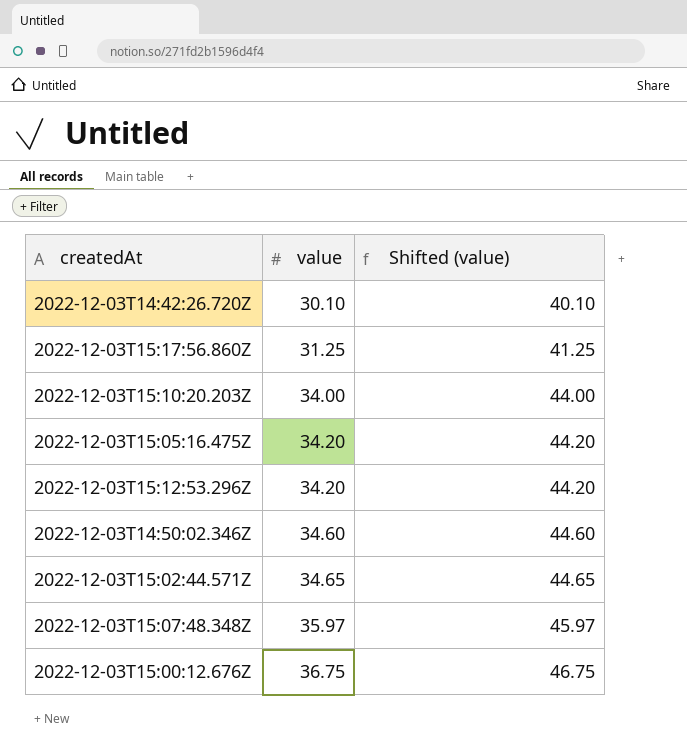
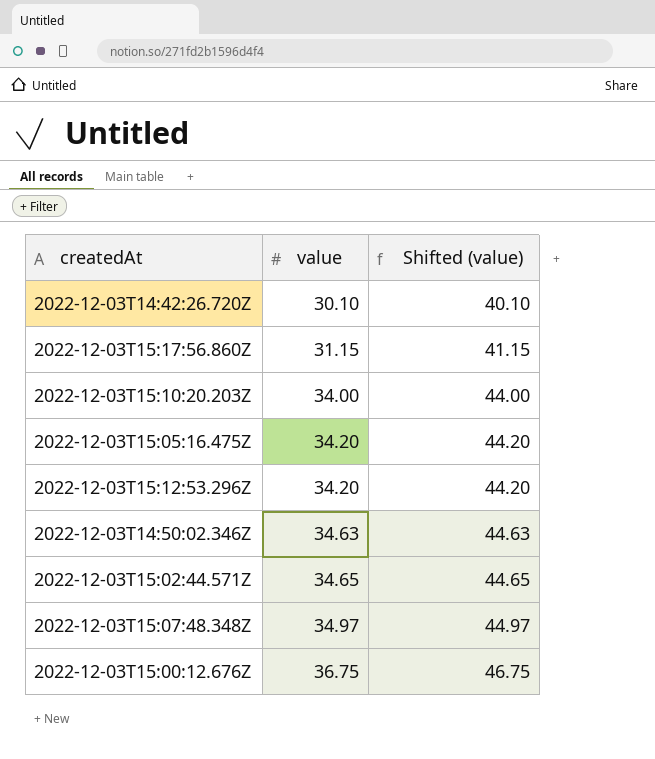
2022-12-03T15:17:56.860Z | value: 31.25 -> 31.15
2022-12-03T15:17:56.860Z | Shifted (value): 41.25 -> 41.15
2022-12-03T14:50:02.346Z | value: 34.60 -> 34.63
2022-12-03T14:50:02.346Z | Shifted (value): 44.60 -> 44.63
2022-12-03T15:07:48.348Z | value: 35.97 -> 34.97
2022-12-03T15:07:48.348Z | Shifted (value): 45.97 -> 44.97

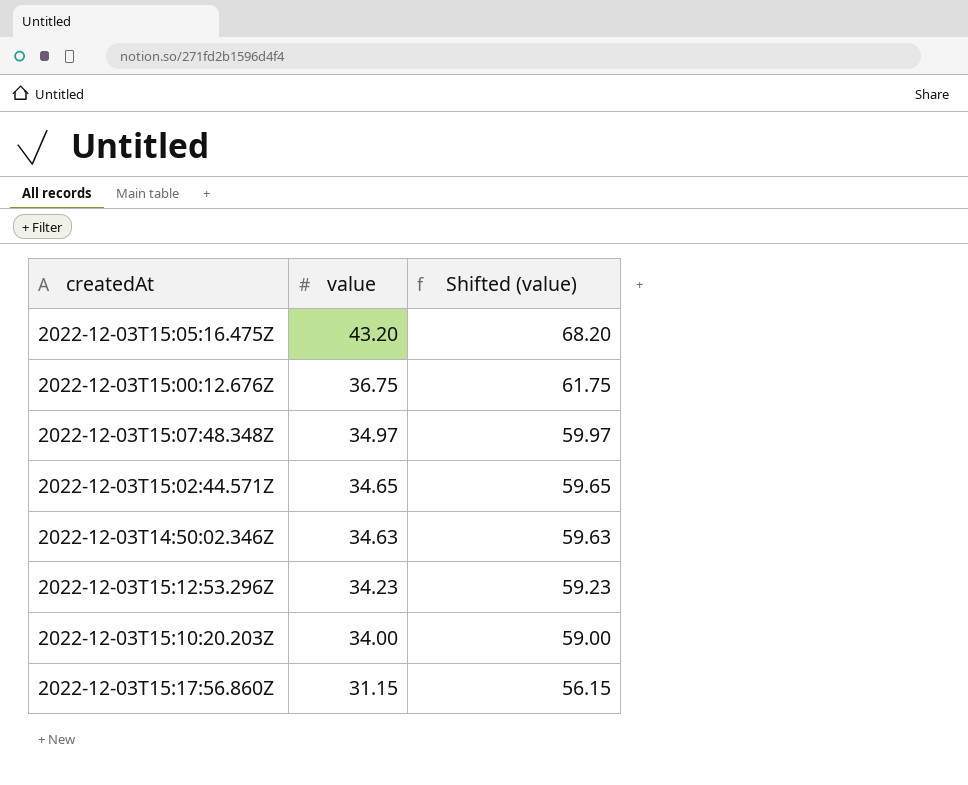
row order: value ascending -> value descending
column Shifted (value) | formula: [value] + 10 -> [value] + 25
row 2022-12-03T14:42:26.720Z: 30.10 | 40.10 -> none
2022-12-03T15:05:16.475Z | value: 34.20 -> 43.20
2022-12-03T15:12:53.296Z | value: 34.20 -> 34.23

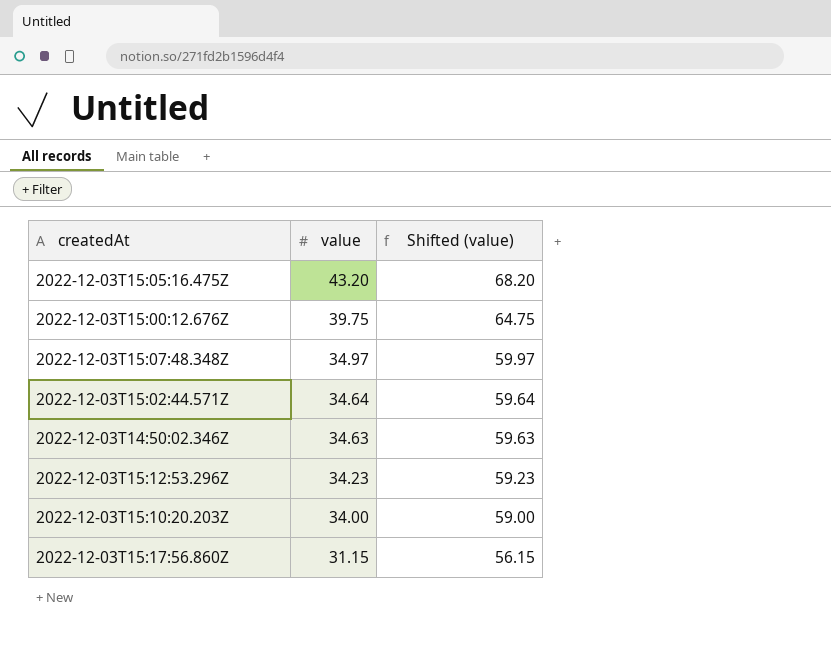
2022-12-03T15:00:12.676Z | value: 36.75 -> 39.75
2022-12-03T15:00:12.676Z | Shifted (value): 61.75 -> 64.75
2022-12-03T15:02:44.571Z | value: 34.65 -> 34.64
2022-12-03T15:02:44.571Z | Shifted (value): 59.65 -> 59.64

